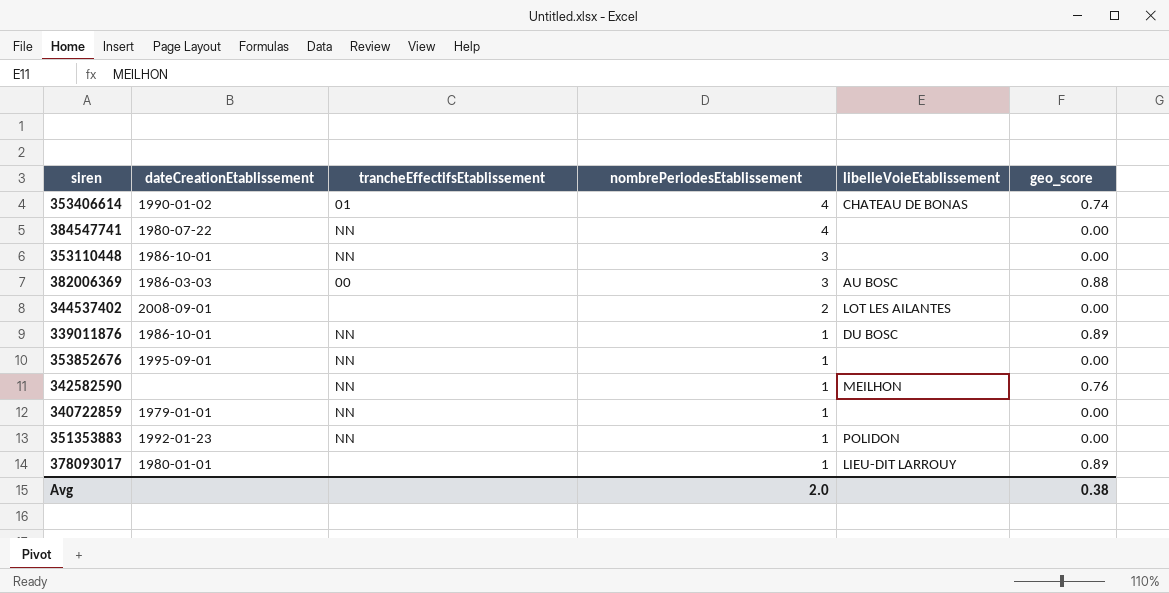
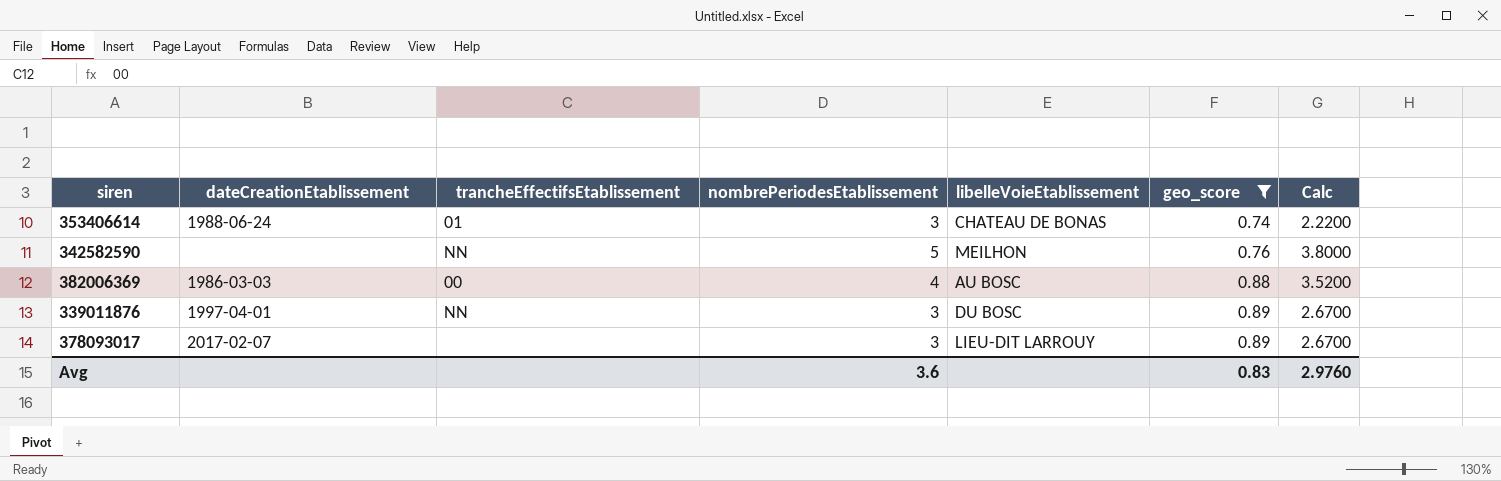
filter: none -> geo_score != 0.00
row order: nombrePeriodesEtablissement descending -> geo_score ascending
column Calc | formula: none -> [nombrePeriodesEtablissement] * [geo_score]
353406614 | dateCreationEtablissement: 1990-01-02 -> 1988-06-24
353406614 | nombrePeriodesEtablissement: 4 -> 3
342582590 | nombrePeriodesEtablissement: 1 -> 5
382006369 | nombrePeriodesEtablissement: 3 -> 4
339011876 | dateCreationEtablissement: 1986-10-01 -> 1997-04-01
339011876 | nombrePeriodesEtablissement: 1 -> 3
378093017 | dateCreationEtablissement: 1980-01-01 -> 2017-02-07
378093017 | nombrePeriodesEtablissement: 1 -> 3
Avg | nombrePeriodesEtablissement: 2.0 -> 3.6
Avg | geo_score: 0.38 -> 0.83

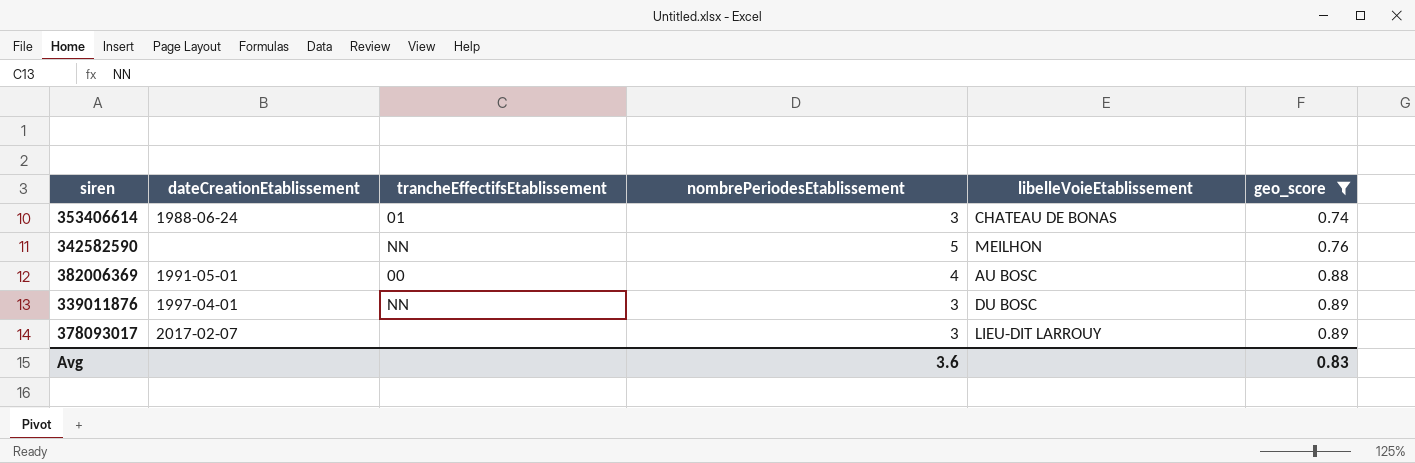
column Calc | formula: [nombrePeriodesEtablissement] * [geo_score] -> none
382006369 | dateCreationEtablissement: 1986-03-03 -> 1991-05-01

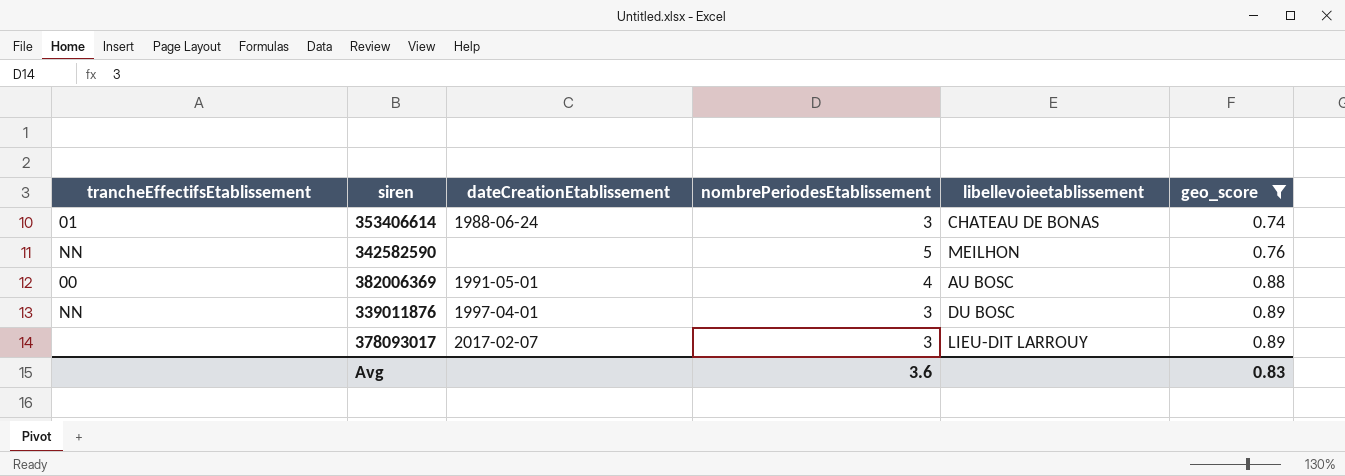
column trancheEffectifsEtablissement | position: 3 -> 1
column name: libelleVoieEtablissement -> libellevoieetablissement

